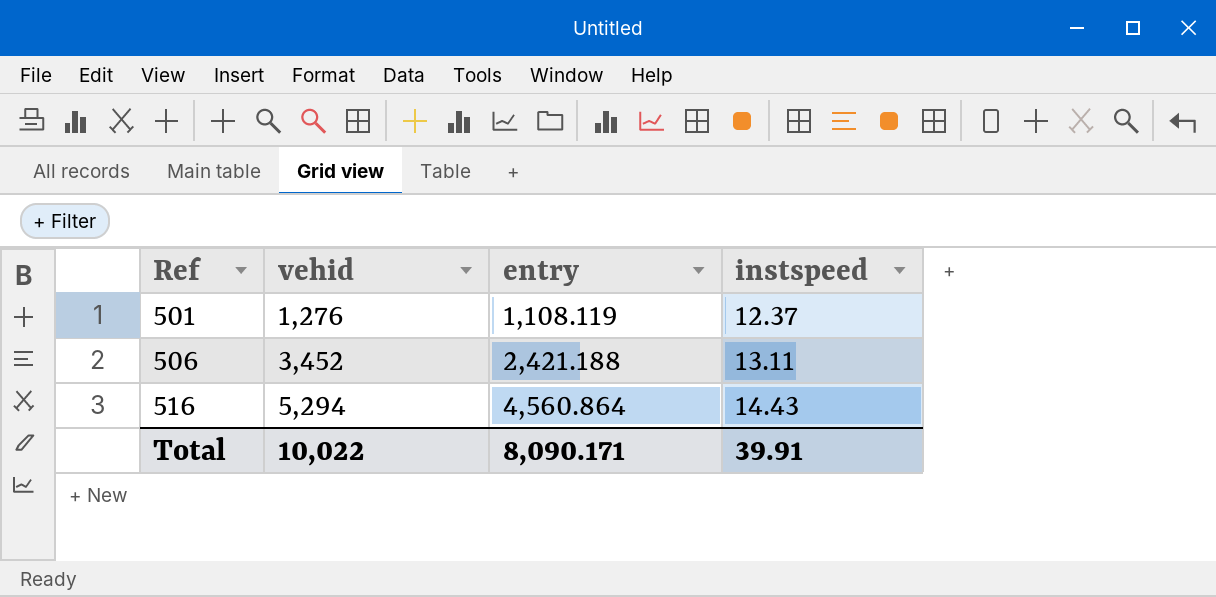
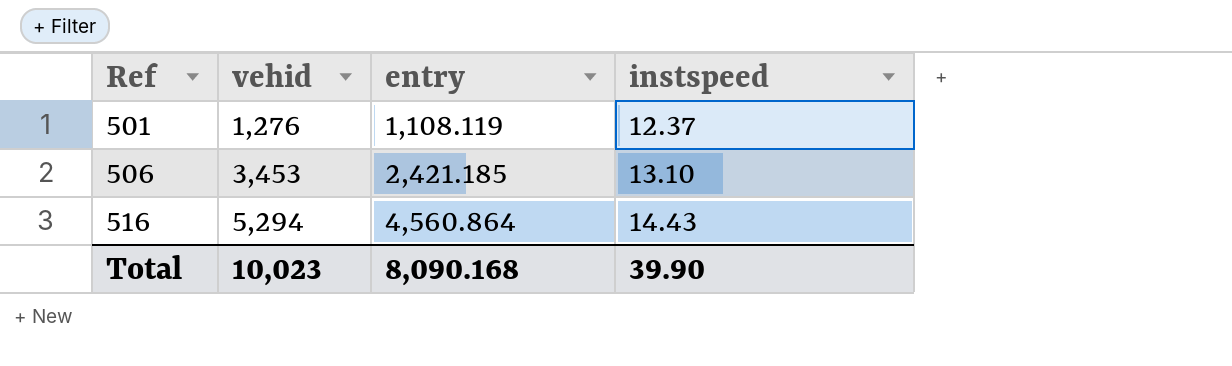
506 | vehid: 3,452 -> 3,453
506 | entry: 2,421.188 -> 2,421.185
506 | instspeed: 13.11 -> 13.10
Total | vehid: 10,022 -> 10,023
Total | entry: 8,090.171 -> 8,090.168
Total | instspeed: 39.91 -> 39.90

